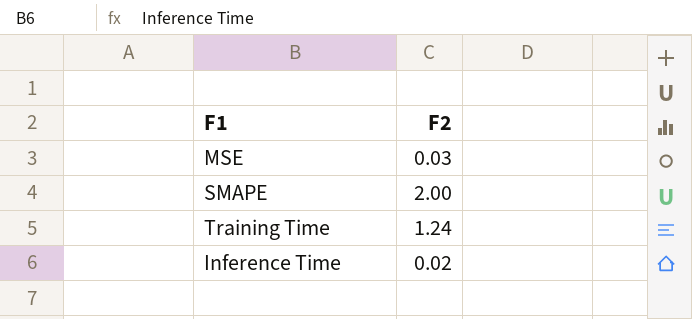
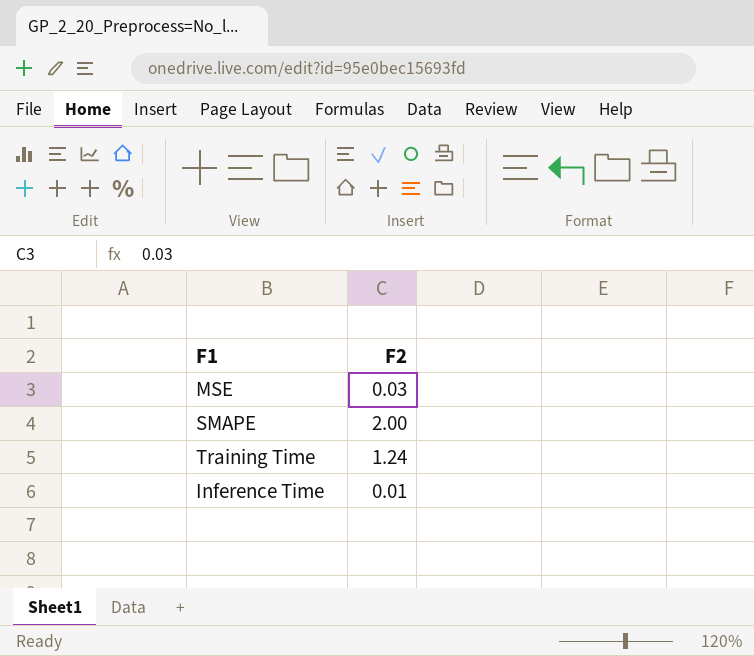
Inference Time | F2: 0.02 -> 0.01

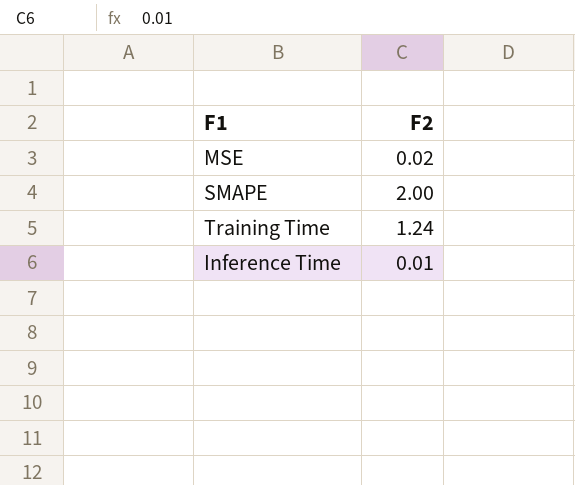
MSE | F2: 0.03 -> 0.02

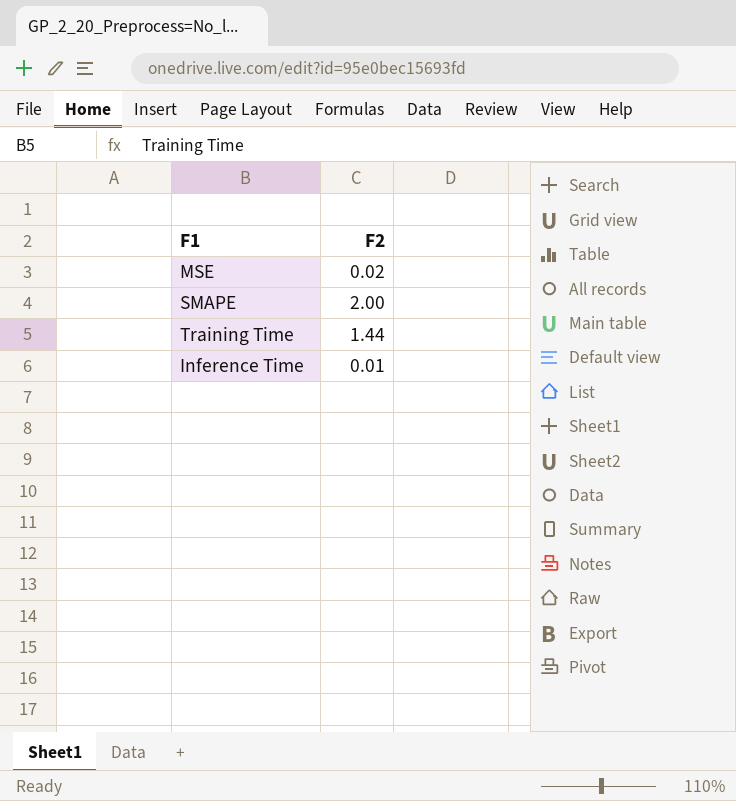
Training Time | F2: 1.24 -> 1.44

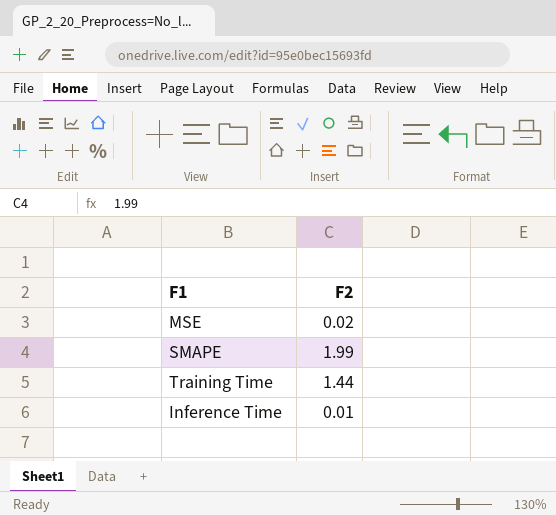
SMAPE | F2: 2.00 -> 1.99

